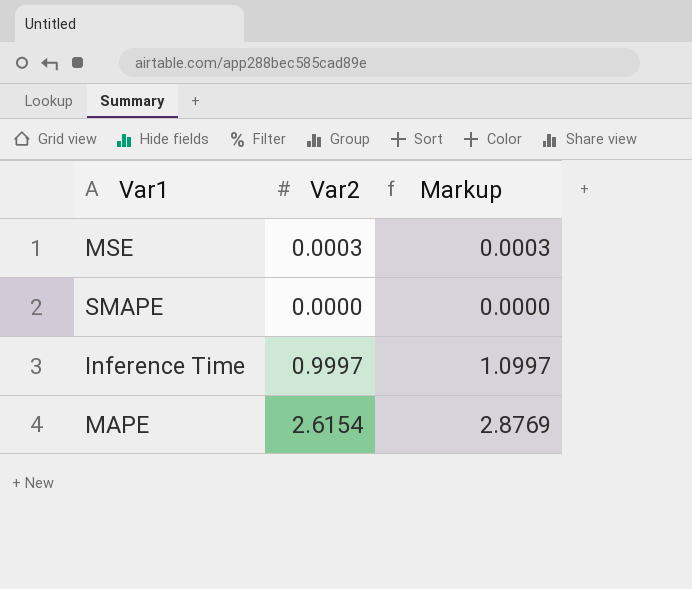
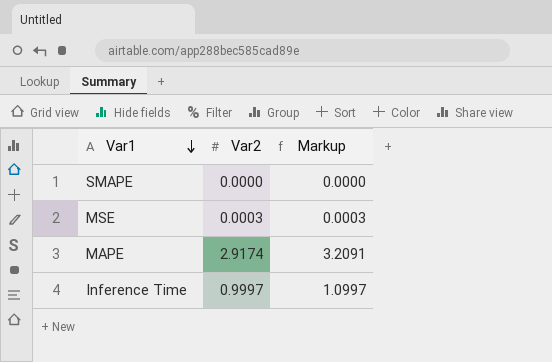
row order: none -> Var1 descending
MAPE | Var2: 2.6154 -> 2.9174
MAPE | Markup: 2.8769 -> 3.2091

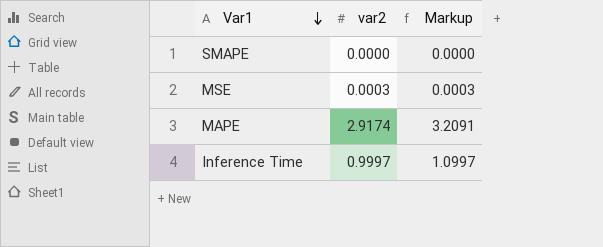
column name: Var2 -> var2

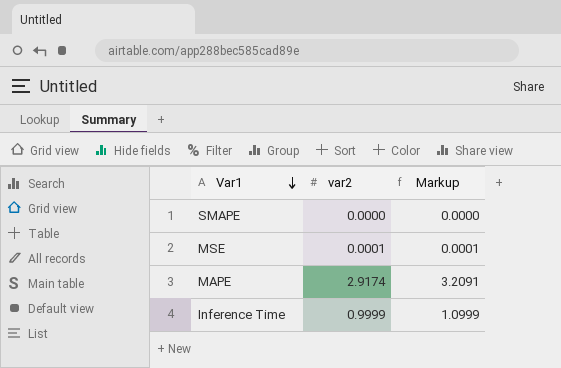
MSE | var2: 0.0003 -> 0.0001
MSE | Markup: 0.0003 -> 0.0001
Inference Time | var2: 0.9997 -> 0.9999
Inference Time | Markup: 1.0997 -> 1.0999

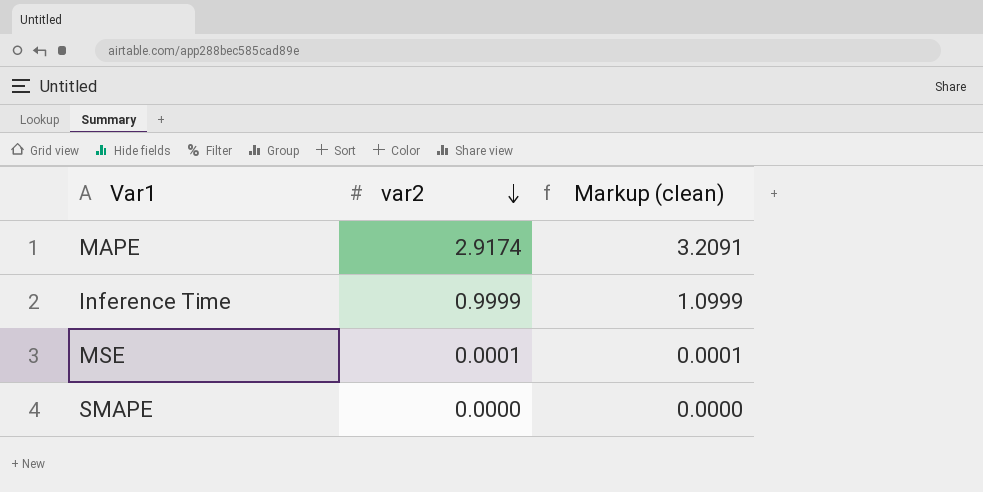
row order: Var1 descending -> var2 descending
column name: Markup -> Markup (clean)

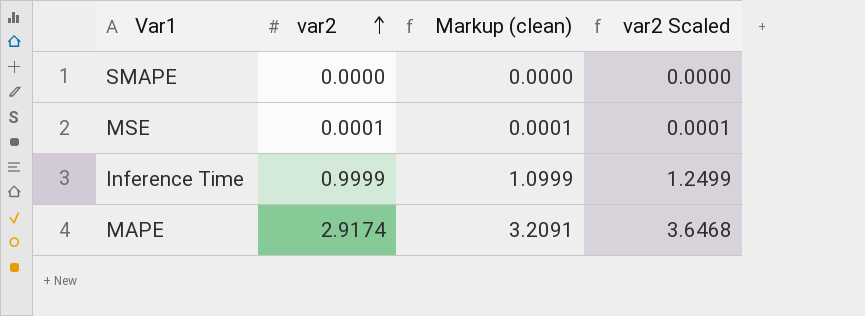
row order: var2 descending -> var2 ascending
column var2 Scaled | formula: none -> [var2] * 1.25

